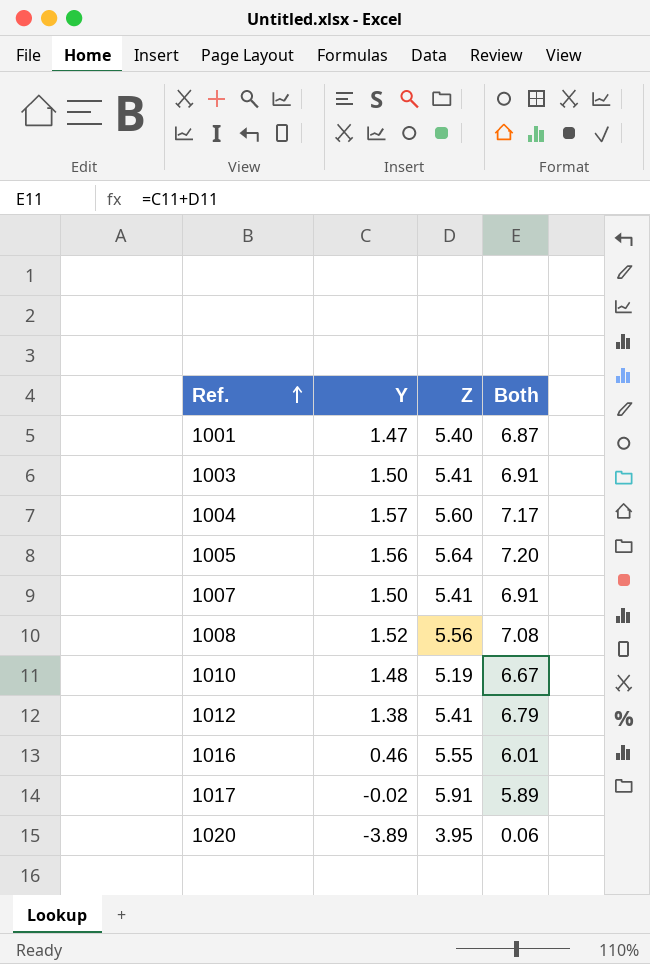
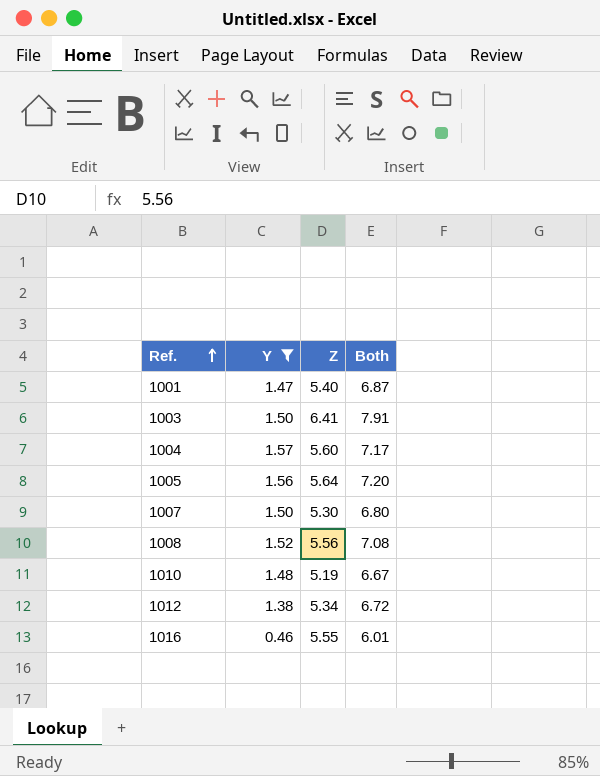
filter: none -> Y >= 0.46
1003 | Z: 5.41 -> 6.41
1003 | Both: 6.91 -> 7.91
1007 | Z: 5.41 -> 5.30
1007 | Both: 6.91 -> 6.80
1012 | Z: 5.41 -> 5.34
1012 | Both: 6.79 -> 6.72

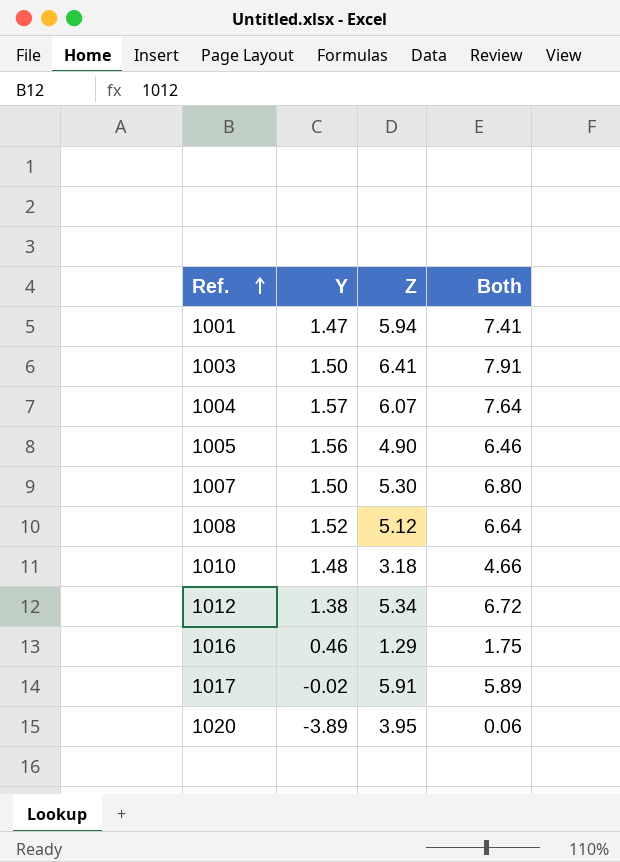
filter: Y >= 0.46 -> none
1001 | Z: 5.40 -> 5.94
1001 | Both: 6.87 -> 7.41
1004 | Z: 5.60 -> 6.07
1004 | Both: 7.17 -> 7.64
1005 | Z: 5.64 -> 4.90
1005 | Both: 7.20 -> 6.46
1008 | Z: 5.56 -> 5.12
1008 | Both: 7.08 -> 6.64
1010 | Z: 5.19 -> 3.18
1010 | Both: 6.67 -> 4.66
1016 | Z: 5.55 -> 1.29
1016 | Both: 6.01 -> 1.75

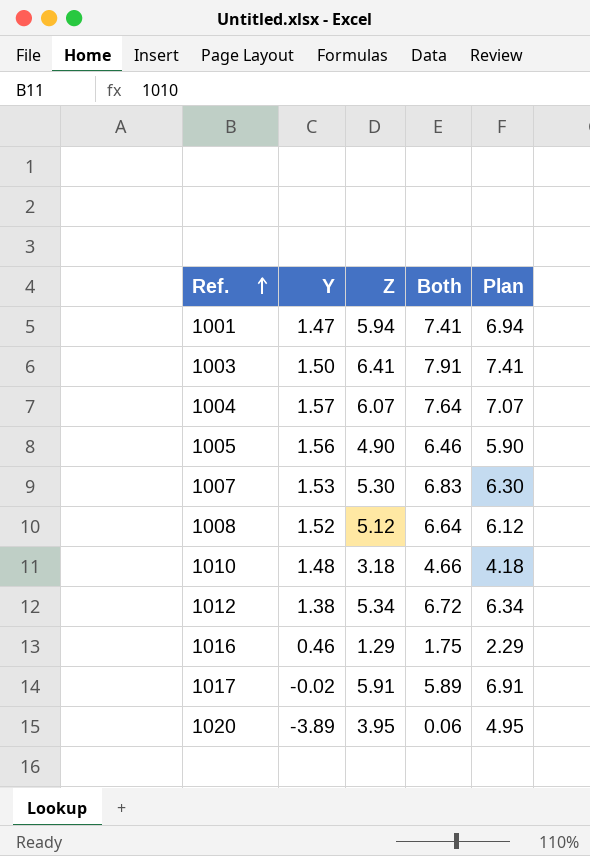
column Plan | formula: none -> [Z] + 1
1007 | Y: 1.50 -> 1.53
1007 | Both: 6.80 -> 6.83

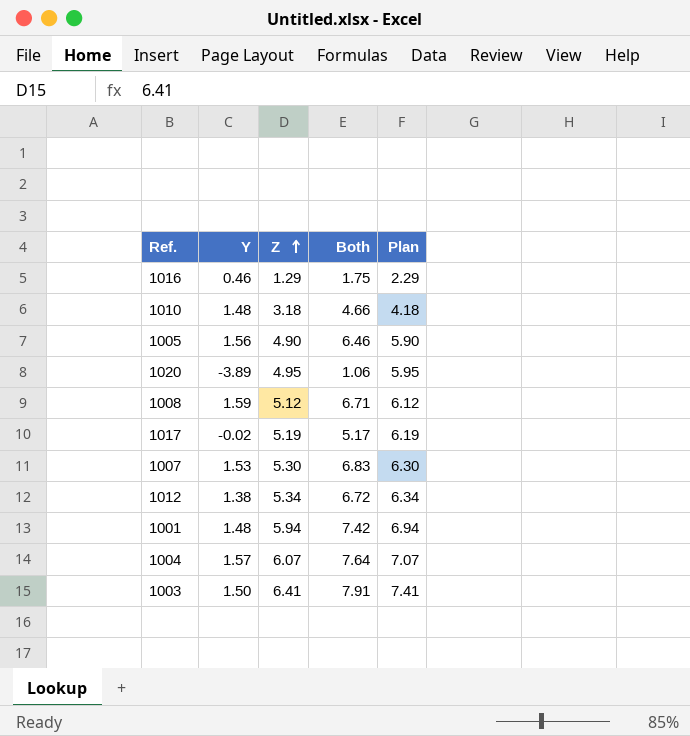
row order: Ref. ascending -> Z ascending
1020 | Z: 3.95 -> 4.95
1020 | Both: 0.06 -> 1.06
1020 | Plan: 4.95 -> 5.95
1008 | Y: 1.52 -> 1.59
1008 | Both: 6.64 -> 6.71
1017 | Z: 5.91 -> 5.19
1017 | Both: 5.89 -> 5.17
1017 | Plan: 6.91 -> 6.19
1001 | Y: 1.47 -> 1.48
1001 | Both: 7.41 -> 7.42

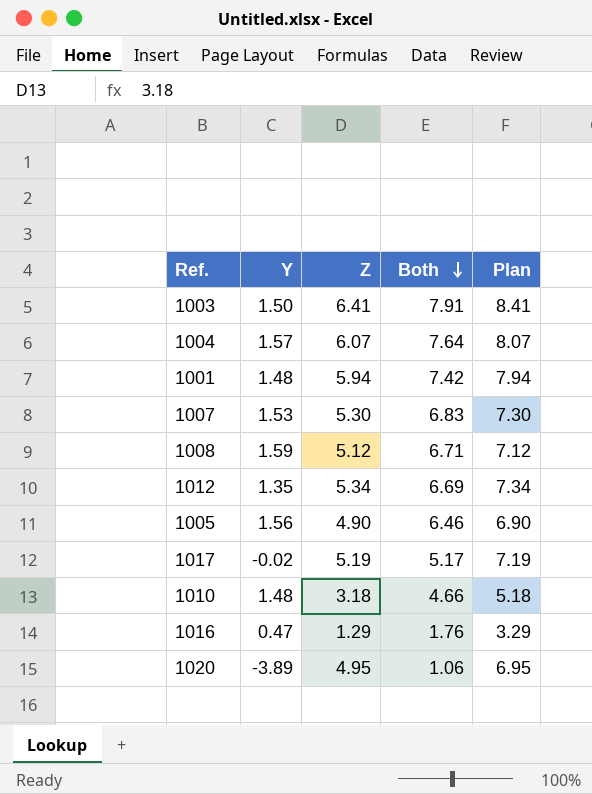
row order: Z ascending -> Both descending
column Plan | formula: [Z] + 1 -> [Z] + 2
1012 | Y: 1.38 -> 1.35
1012 | Both: 6.72 -> 6.69
1016 | Y: 0.46 -> 0.47
1016 | Both: 1.75 -> 1.76

